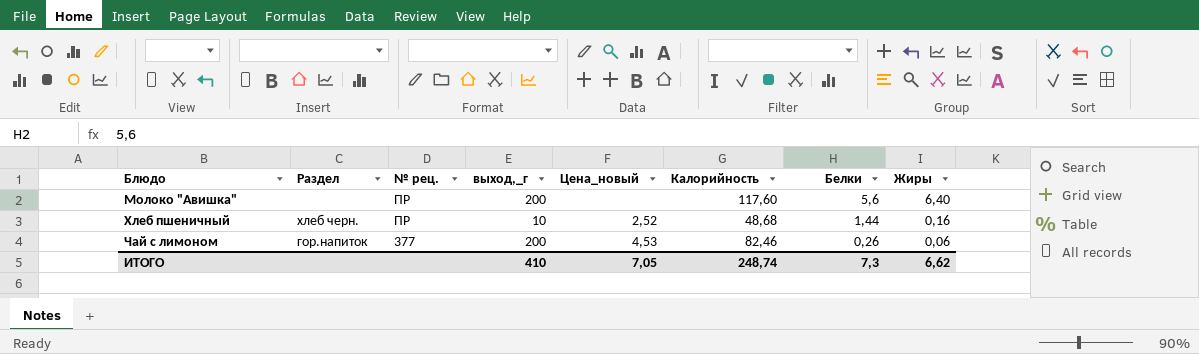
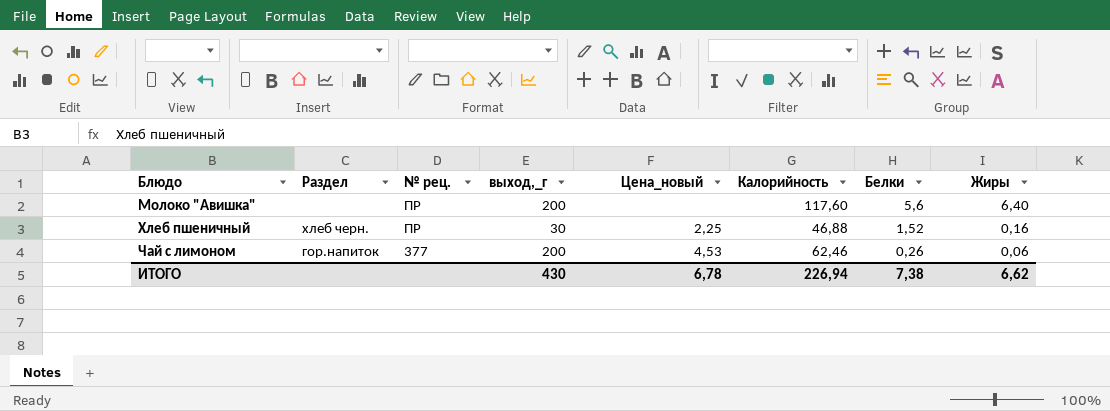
Хлеб пшеничный | выход,_г: 10 -> 30
Хлеб пшеничный | Цена_новый: 2,52 -> 2,25
Хлеб пшеничный | Калорийность: 48,68 -> 46,88
Хлеб пшеничный | Белки: 1,44 -> 1,52
Чай с лимоном | Калорийность: 82,46 -> 62,46
ИТОГО | выход,_г: 410 -> 430
ИТОГО | Цена_новый: 7,05 -> 6,78
ИТОГО | Калорийность: 248,74 -> 226,94
ИТОГО | Белки: 7,3 -> 7,38

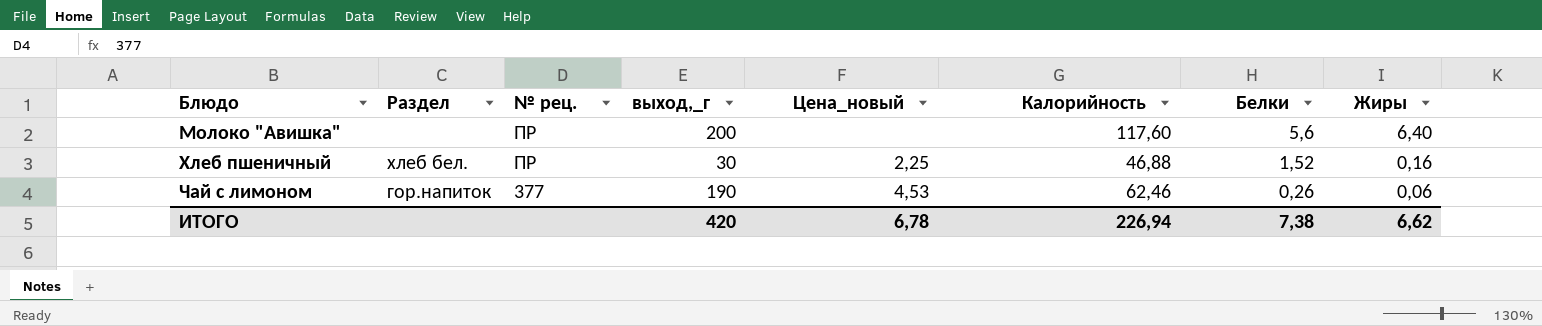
Хлеб пшеничный | Раздел: хлеб черн. -> хлеб бел.
Чай с лимоном | выход,_г: 200 -> 190
ИТОГО | выход,_г: 430 -> 420

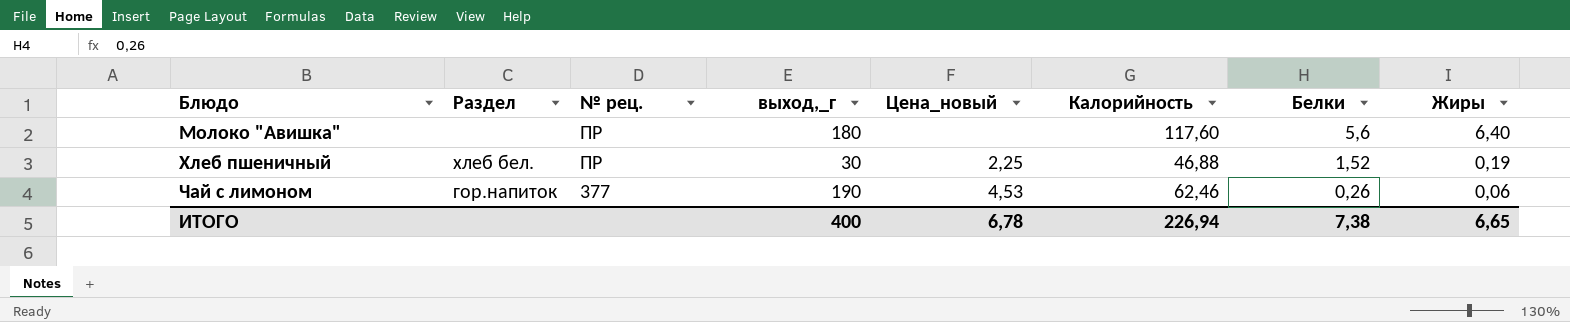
Молоко "Авишка" | выход,_г: 200 -> 180
Хлеб пшеничный | Жиры: 0,16 -> 0,19
ИТОГО | выход,_г: 420 -> 400
ИТОГО | Жиры: 6,62 -> 6,65

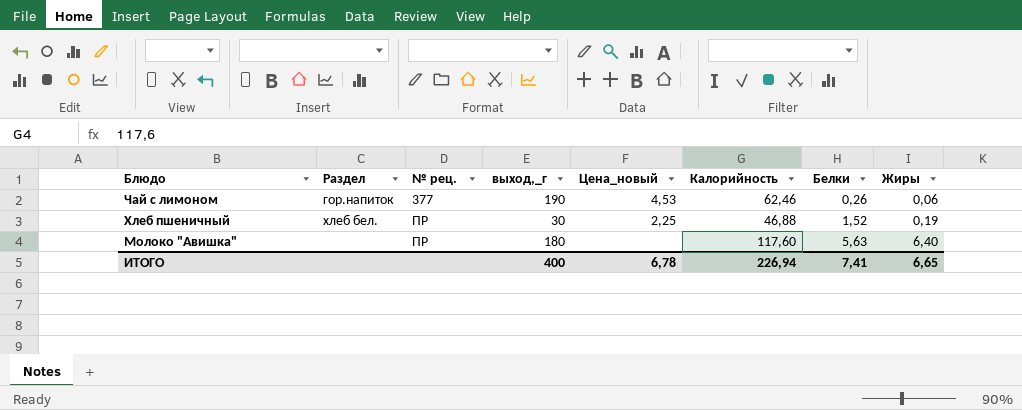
row order: Блюдо ascending -> Блюдо descending
Молоко "Авишка" | Белки: 5,6 -> 5,63
ИТОГО | Белки: 7,38 -> 7,41

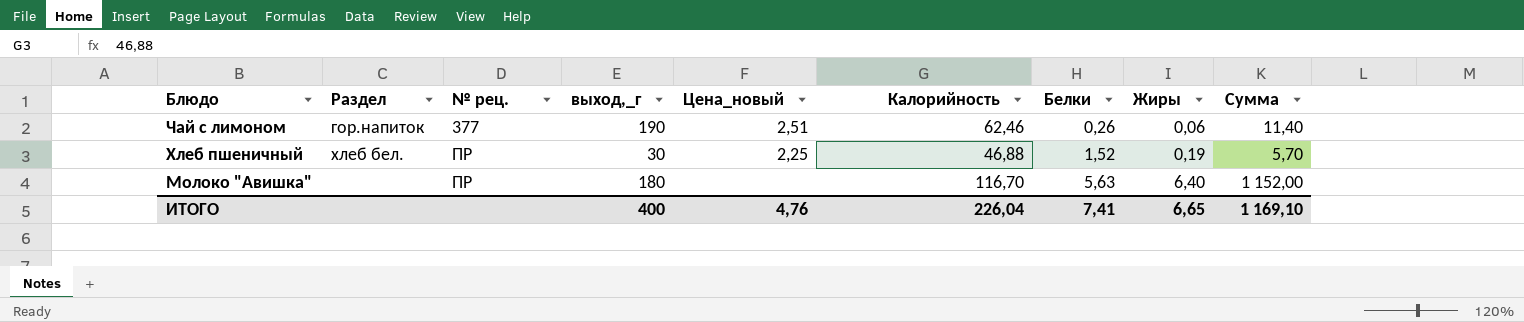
column Сумма | formula: none -> [выход,_г] * [Жиры]
Чай с лимоном | Цена_новый: 4,53 -> 2,51
Молоко "Авишка" | Калорийность: 117,60 -> 116,70
ИТОГО | Цена_новый: 6,78 -> 4,76
ИТОГО | Калорийность: 226,94 -> 226,04

